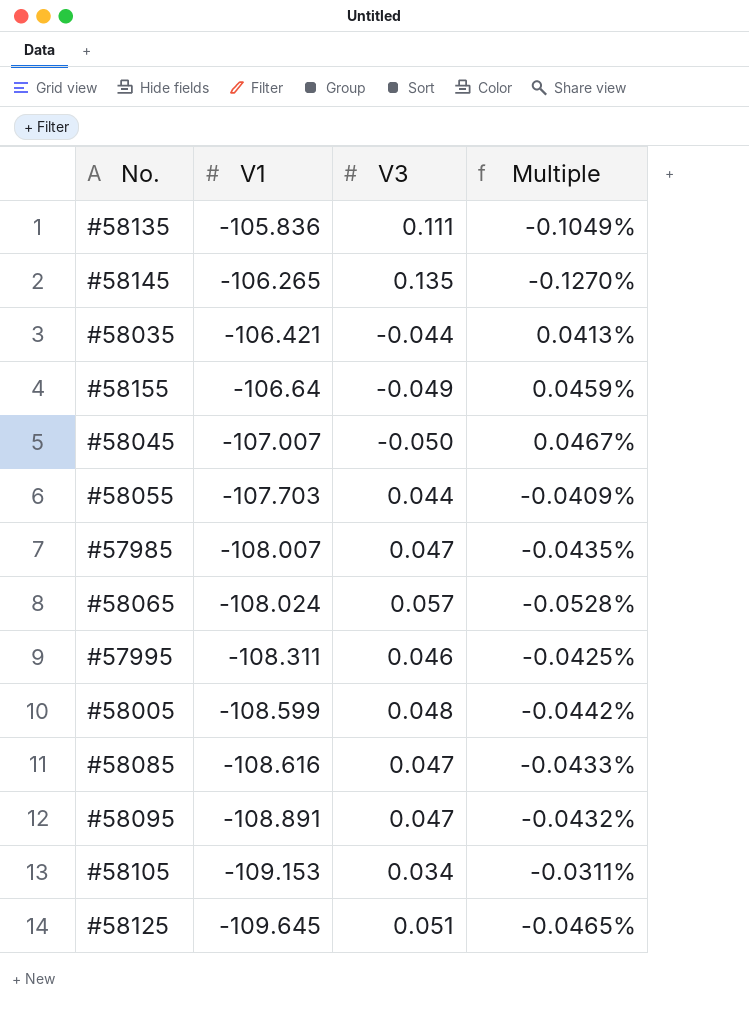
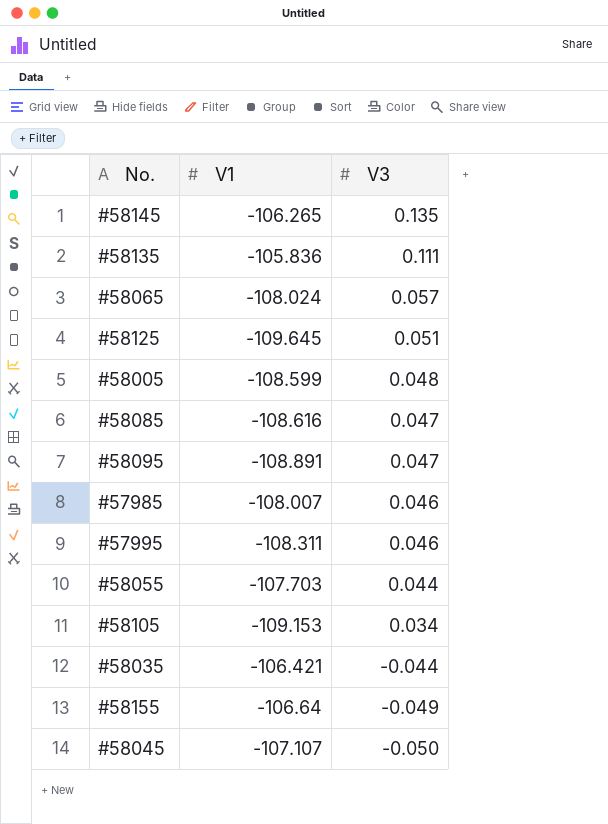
row order: V1 descending -> V3 descending
column Multiple | formula: [V3] / [V1] -> none
#57985 | V3: 0.047 -> 0.046
#58045 | V1: -107.007 -> -107.107

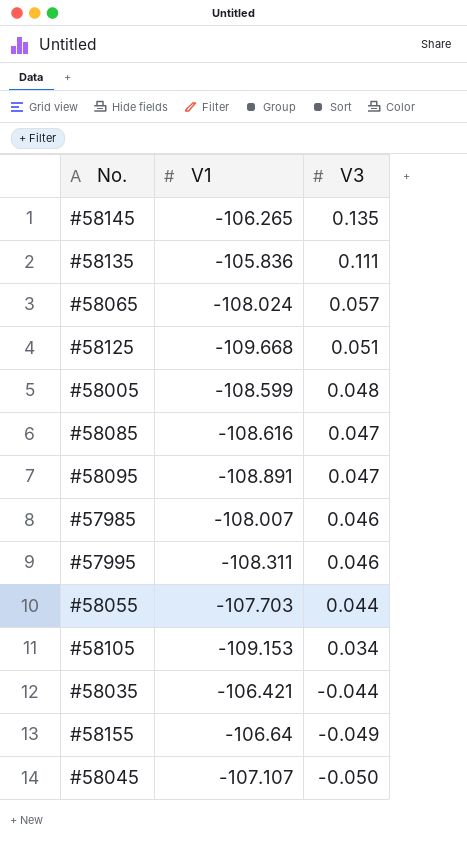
#58125 | V1: -109.645 -> -109.668

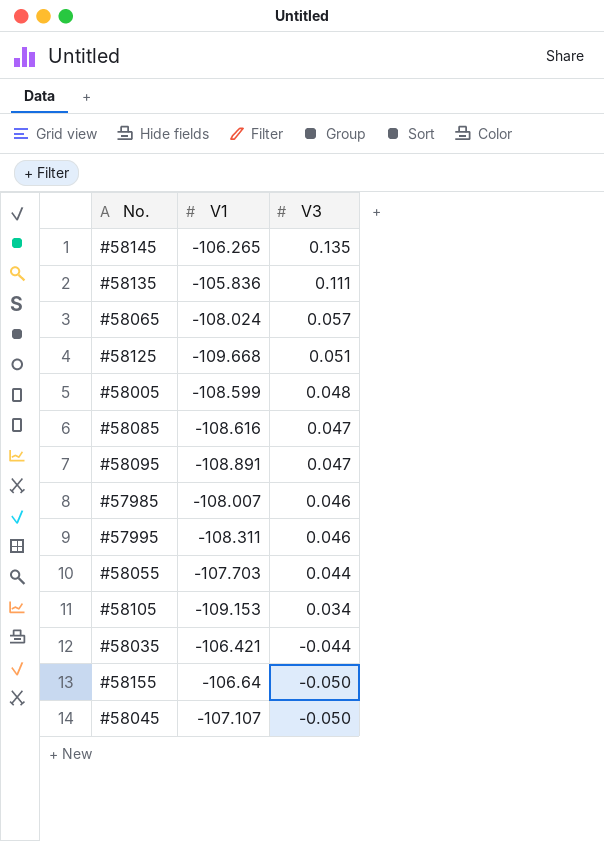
#58155 | V3: -0.049 -> -0.050

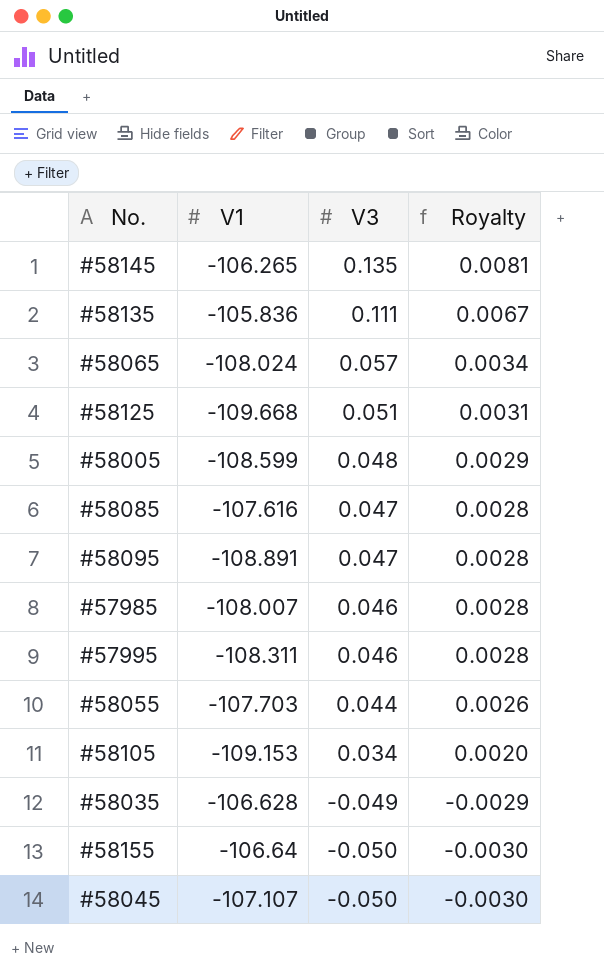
column Royalty | formula: none -> [V3] * 0.06
#58085 | V1: -108.616 -> -107.616
#58035 | V1: -106.421 -> -106.628
#58035 | V3: -0.044 -> -0.049

